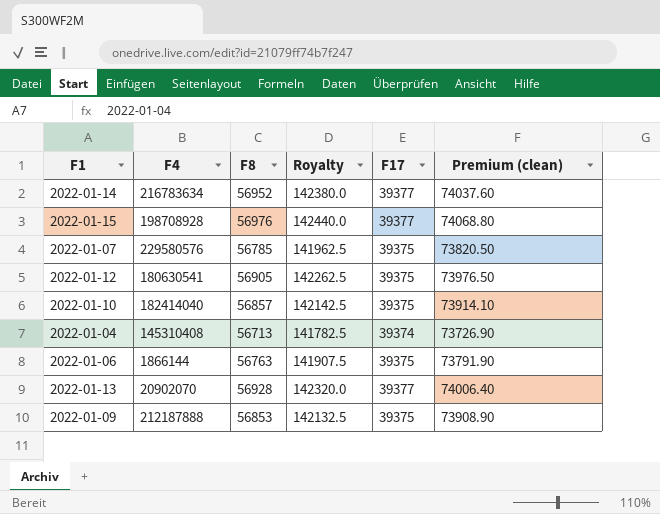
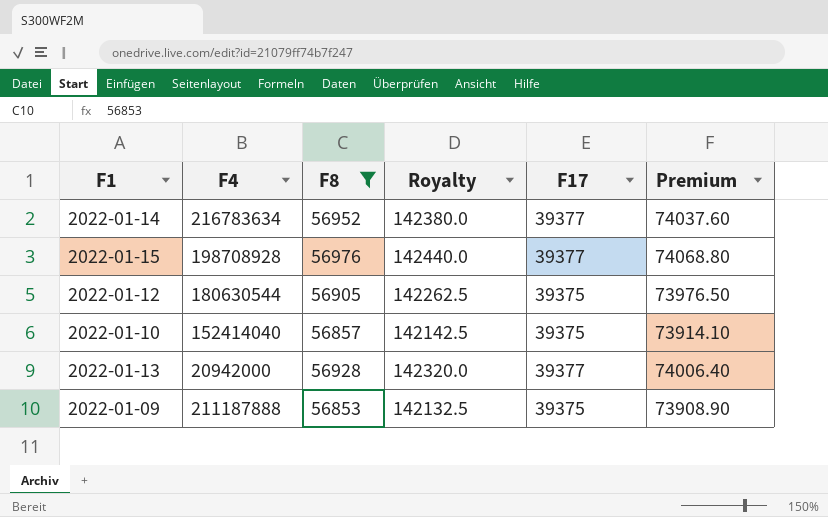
filter: none -> F8 >= 56853
column name: Premium (clean) -> Premium
2022-01-12 | F4: 180630541 -> 180630544
2022-01-10 | F4: 182414040 -> 152414040
2022-01-13 | F4: 20902070 -> 20942000
2022-01-09 | F4: 212187888 -> 211187888

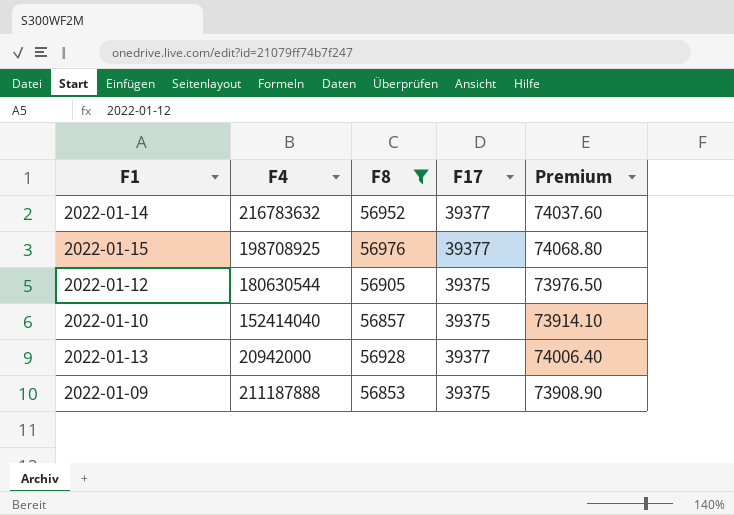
column Royalty | formula: [F8] * 2.5 -> none
2022-01-14 | F4: 216783634 -> 216783632
2022-01-15 | F4: 198708928 -> 198708925

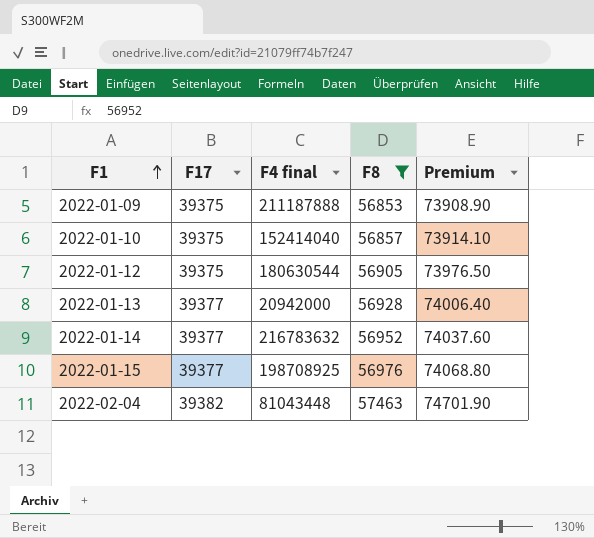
row order: none -> F1 ascending
column F17 | position: 4 -> 2
column name: F4 -> F4 final
row 2022-02-04: none -> 39382 | 81043448 | 57463 | 74701.90

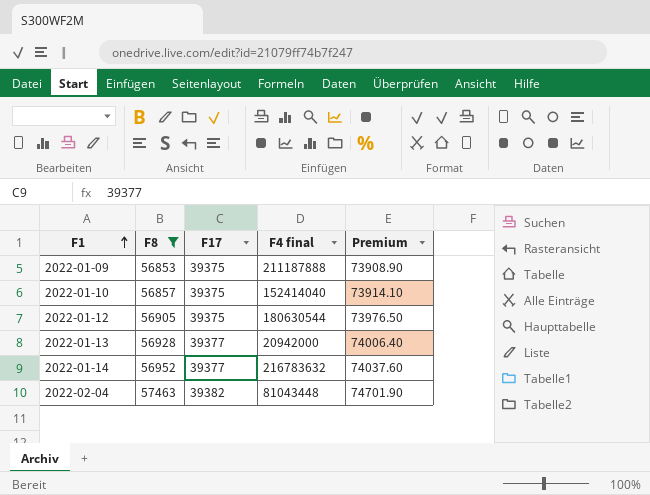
column F8 | position: 4 -> 2
row 2022-01-15: 39377 | 198708925 | 56976 | 74068.80 -> none

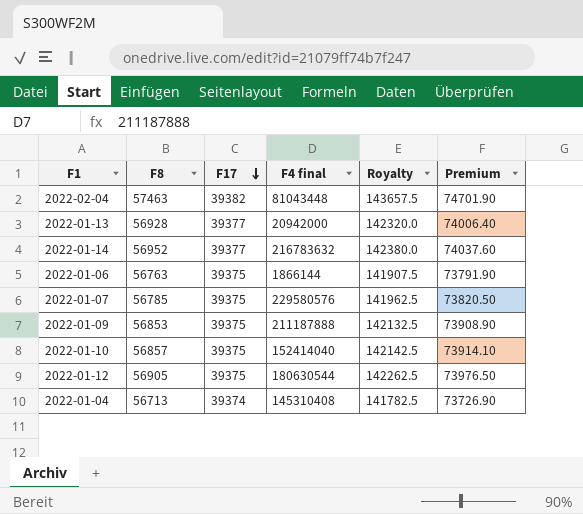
filter: F8 >= 56853 -> none
row order: F1 ascending -> F17 descending
column Royalty | formula: none -> [F8] * 2.5

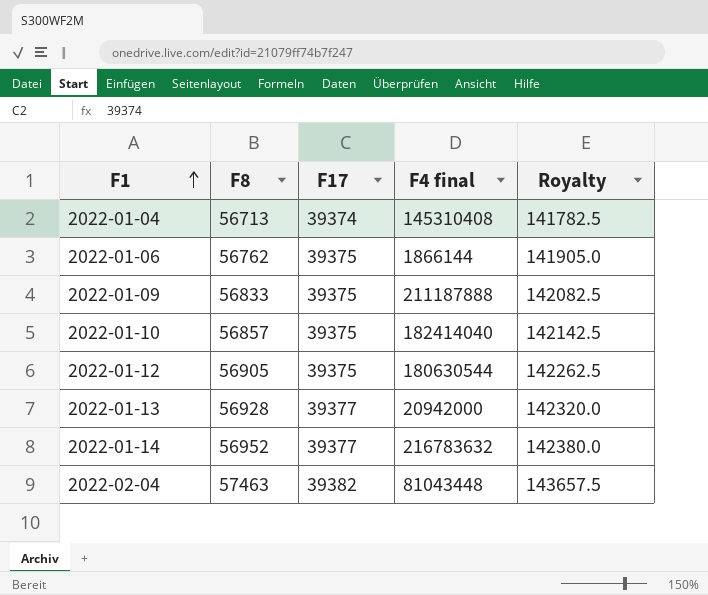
row order: F17 descending -> F1 ascending
column Premium | formula: [F8] * 1.3 -> none
row 2022-01-07: 56785 | 39375 | 229580576 | 141962.5 | 73820.50 -> none
2022-01-06 | F8: 56763 -> 56762
2022-01-06 | Royalty: 141907.5 -> 141905.0
2022-01-09 | F8: 56853 -> 56833
2022-01-09 | Royalty: 142132.5 -> 142082.5
2022-01-10 | F4 final: 152414040 -> 182414040

